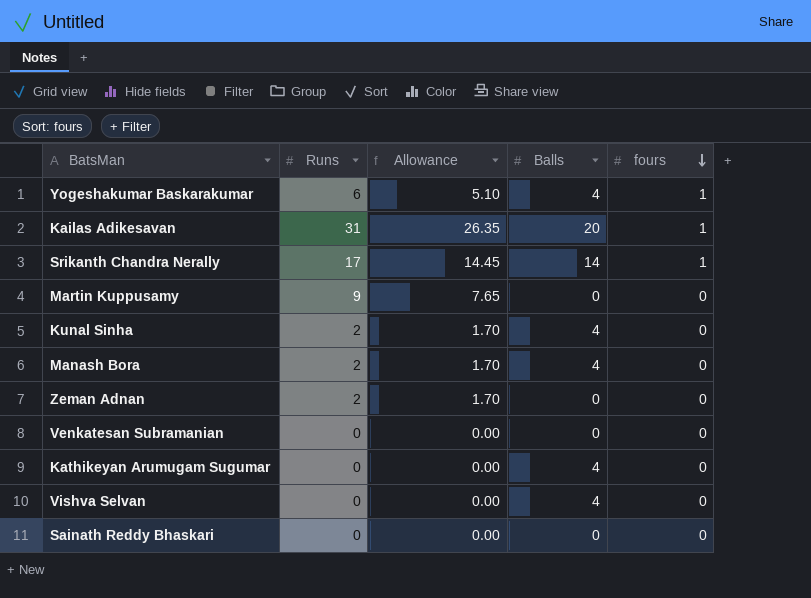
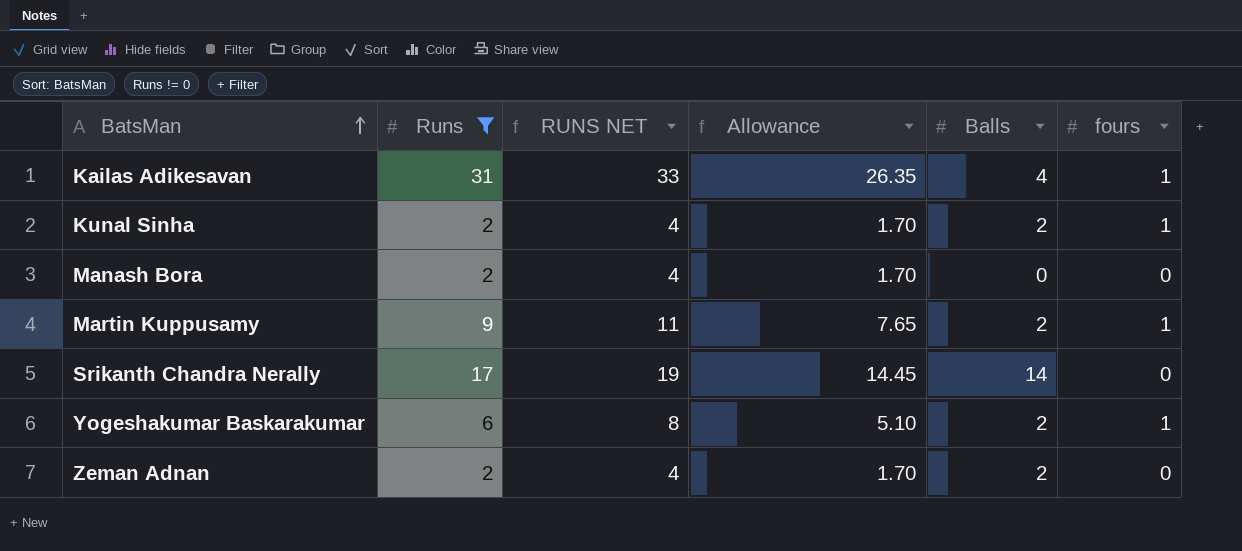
filter: none -> Runs != 0
row order: fours descending -> BatsMan ascending
column RUNS NET | formula: none -> [Runs] + 2
Kailas Adikesavan | Balls: 20 -> 4
Kunal Sinha | Balls: 4 -> 2
Kunal Sinha | fours: 0 -> 1
Manash Bora | Balls: 4 -> 0
Martin Kuppusamy | Balls: 0 -> 2
Martin Kuppusamy | fours: 0 -> 1
Srikanth Chandra Nerally | fours: 1 -> 0
Yogeshakumar Baskarakumar | Balls: 4 -> 2
Zeman Adnan | Balls: 0 -> 2

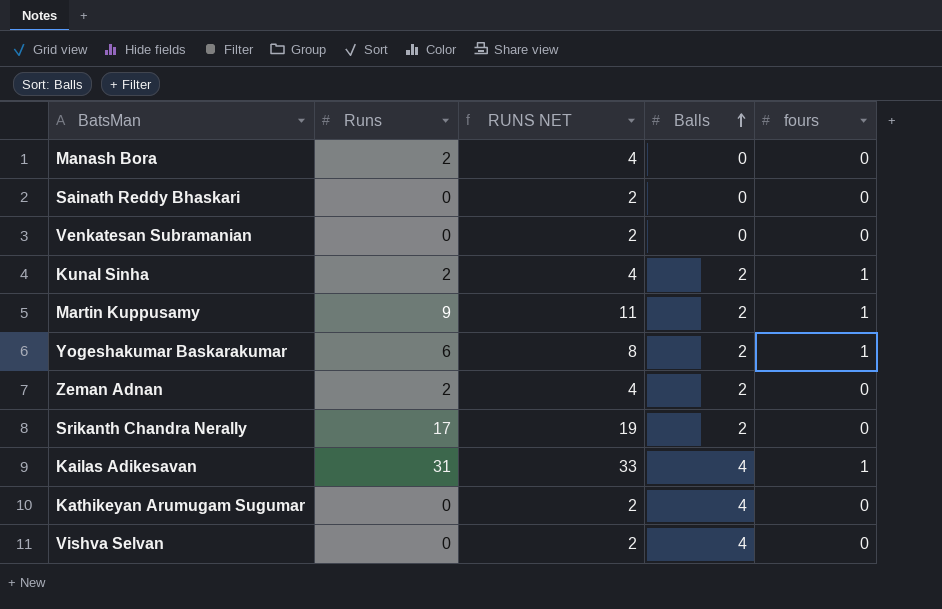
filter: Runs != 0 -> none
row order: BatsMan ascending -> Balls ascending
column Allowance | formula: [Runs] * 0.85 -> none
Srikanth Chandra Nerally | Balls: 14 -> 2

